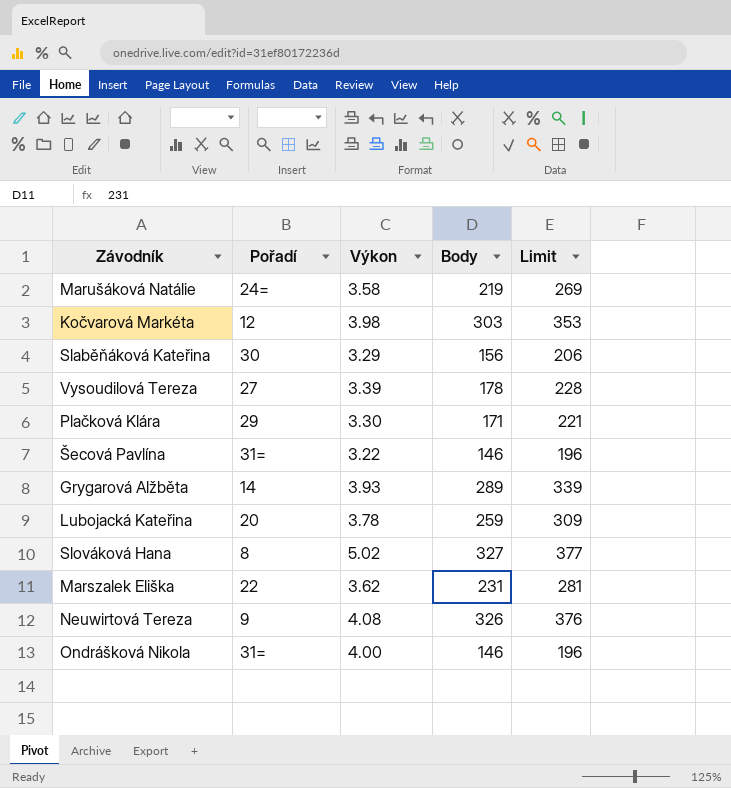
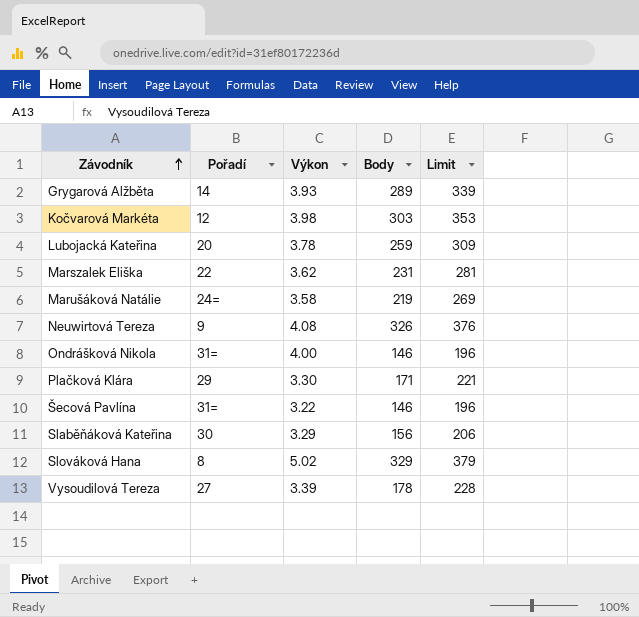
row order: none -> Závodník ascending
Slováková Hana | Body: 327 -> 329
Slováková Hana | Limit: 377 -> 379

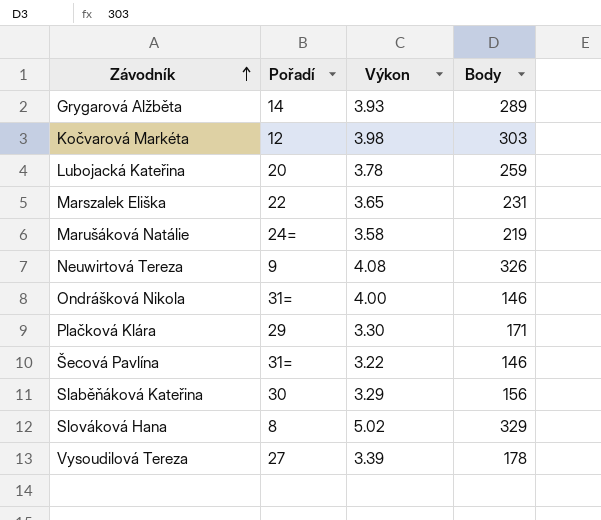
column Limit | formula: [Body] + 50 -> none
Marszalek Eliška | Výkon: 3.62 -> 3.65

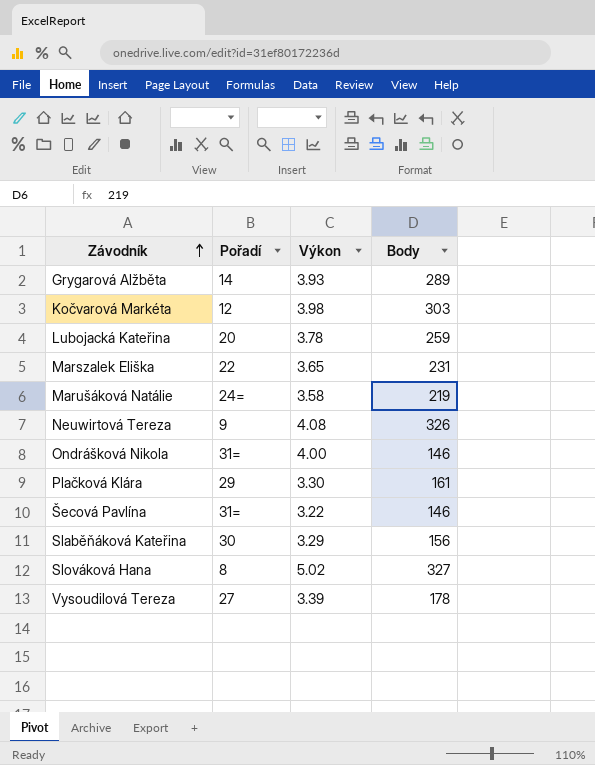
Plačková Klára | Body: 171 -> 161
Slováková Hana | Body: 329 -> 327

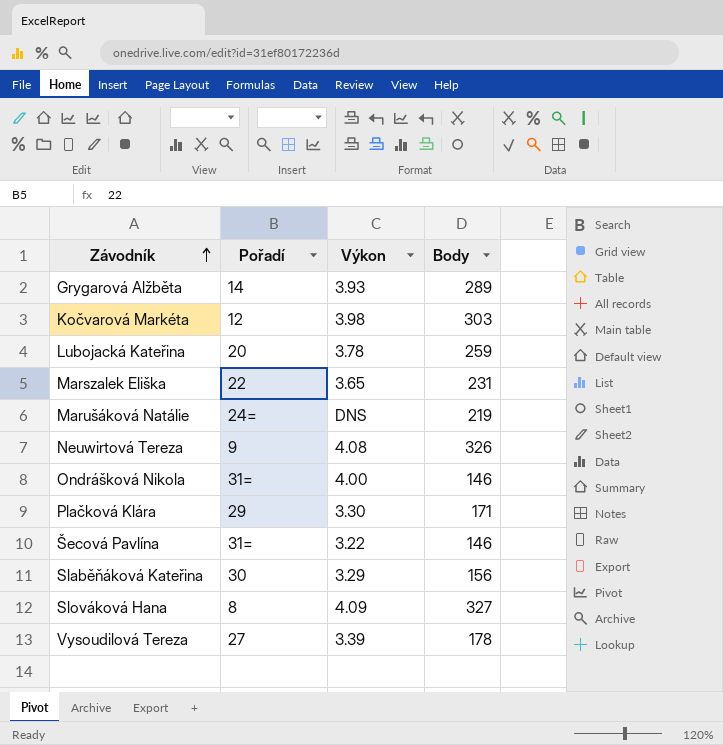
Marušáková Natálie | Výkon: 3.58 -> DNS
Plačková Klára | Body: 161 -> 171
Slováková Hana | Výkon: 5.02 -> 4.09

